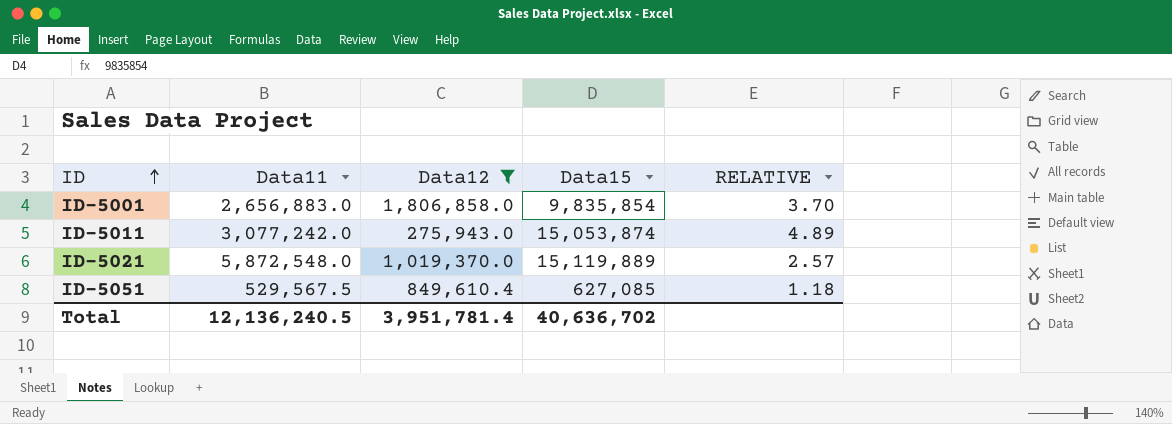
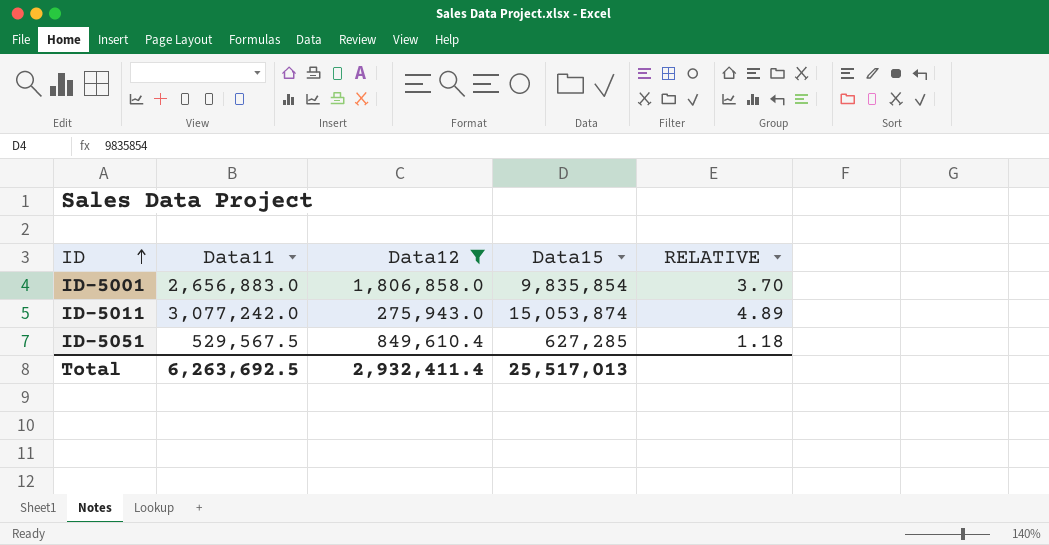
row ID-5021: 5,872,548.0 | 1,019,370.0 | 15,119,889 | 2.57 -> none
ID-5051 | Data15: 627,085 -> 627,285
Total | Data11: 12,136,240.5 -> 6,263,692.5
Total | Data12: 3,951,781.4 -> 2,932,411.4
Total | Data15: 40,636,702 -> 25,517,013

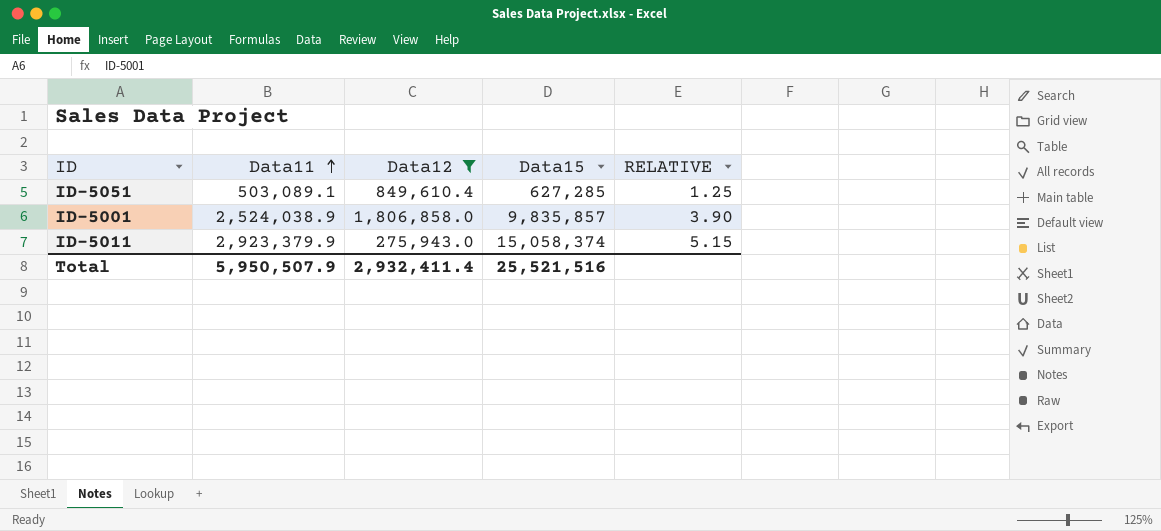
row order: ID ascending -> Data11 ascending
ID-5051 | Data11: 529,567.5 -> 503,089.1
ID-5051 | RELATIVE: 1.18 -> 1.25
ID-5001 | Data11: 2,656,883.0 -> 2,524,038.9
ID-5001 | Data15: 9,835,854 -> 9,835,857
ID-5001 | RELATIVE: 3.70 -> 3.90
ID-5011 | Data11: 3,077,242.0 -> 2,923,379.9
ID-5011 | Data15: 15,053,874 -> 15,058,374
ID-5011 | RELATIVE: 4.89 -> 5.15
Total | Data11: 6,263,692.5 -> 5,950,507.9
Total | Data15: 25,517,013 -> 25,521,516

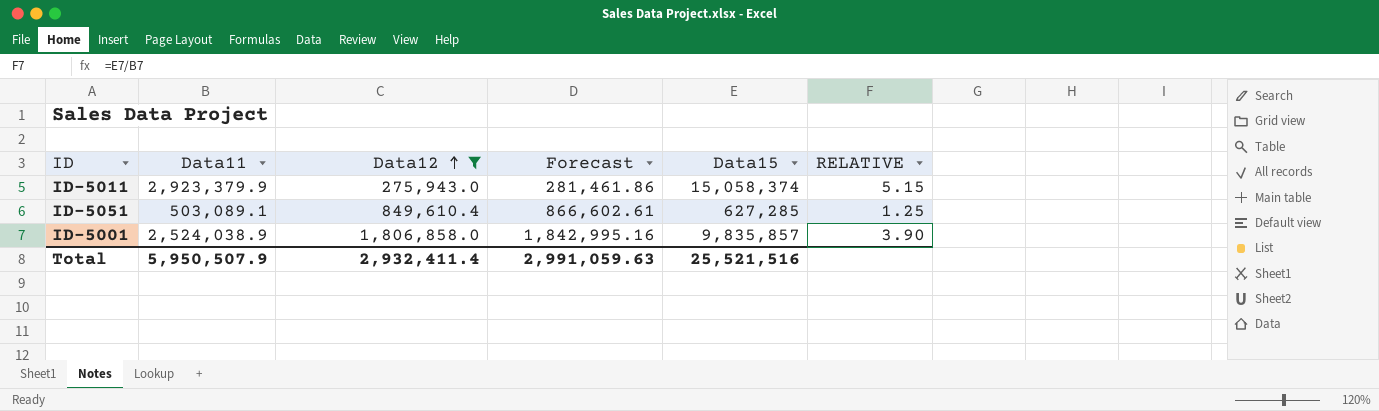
row order: Data11 ascending -> Data12 ascending
column Forecast | formula: none -> [Data12] * 1.02

